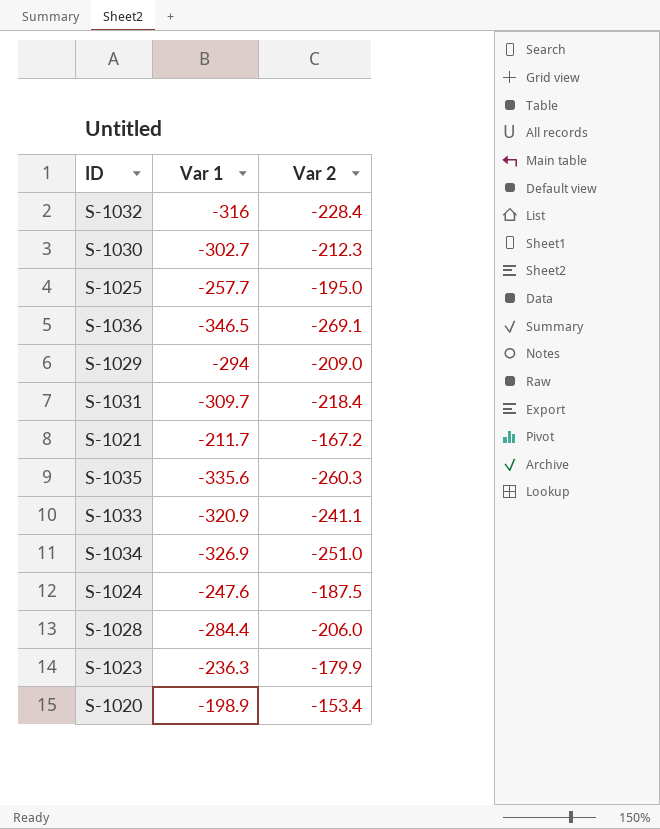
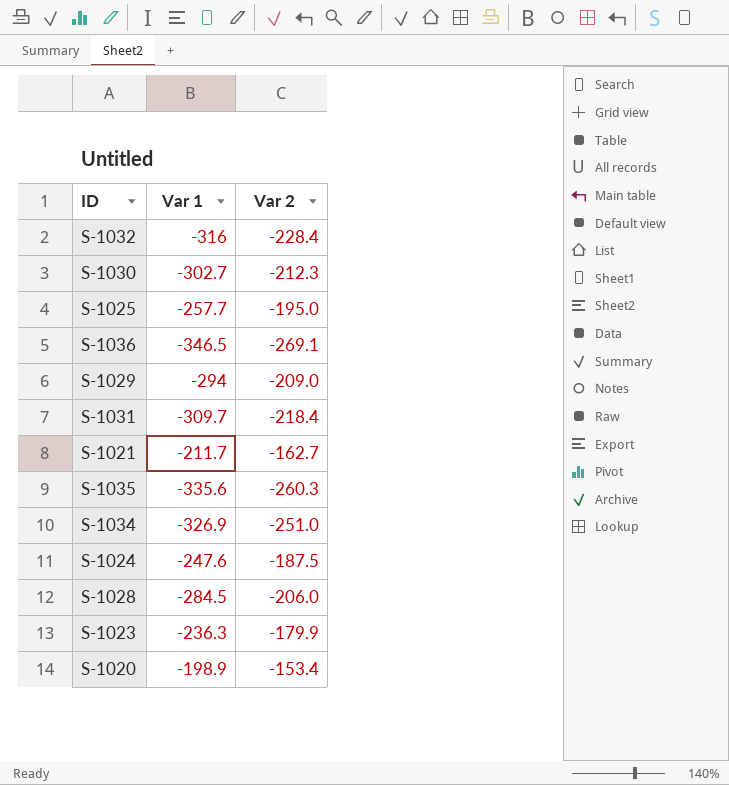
row S-1033: -320.9 | -241.1 -> none
S-1021 | Var 2: -167.2 -> -162.7
S-1028 | Var 1: -284.4 -> -284.5

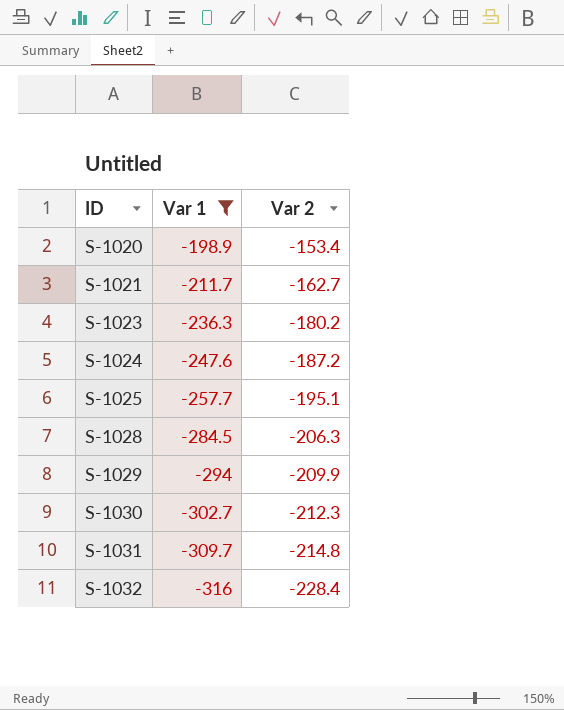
filter: none -> Var 1 >= -316
row order: none -> ID ascending
S-1023 | Var 2: -179.9 -> -180.2
S-1024 | Var 2: -187.5 -> -187.2
S-1025 | Var 2: -195.0 -> -195.1
S-1028 | Var 2: -206.0 -> -206.3
S-1029 | Var 2: -209.0 -> -209.9
S-1031 | Var 2: -218.4 -> -214.8

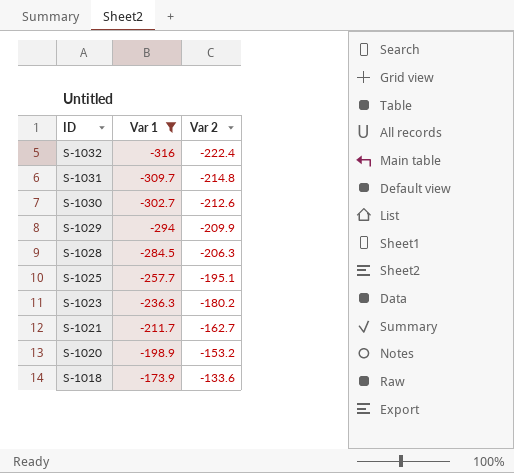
row order: ID ascending -> ID descending
row S-1024: -247.6 | -187.2 -> none
S-1032 | Var 2: -228.4 -> -222.4
S-1030 | Var 2: -212.3 -> -212.6
S-1020 | Var 2: -153.4 -> -153.2
row S-1018: none -> -173.9 | -133.6

